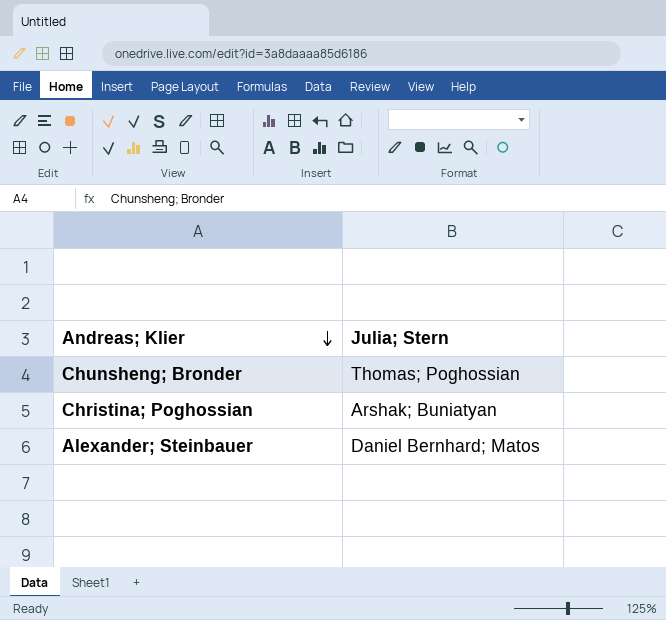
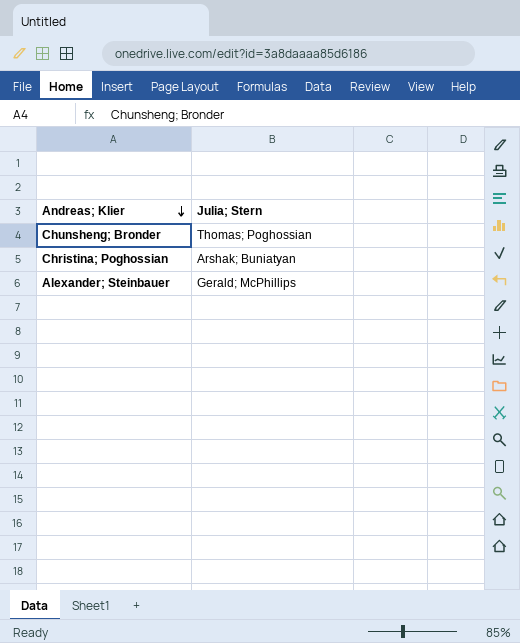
Alexander; Steinbauer | Julia; Stern: Daniel Bernhard; Matos -> Gerald; McPhillips

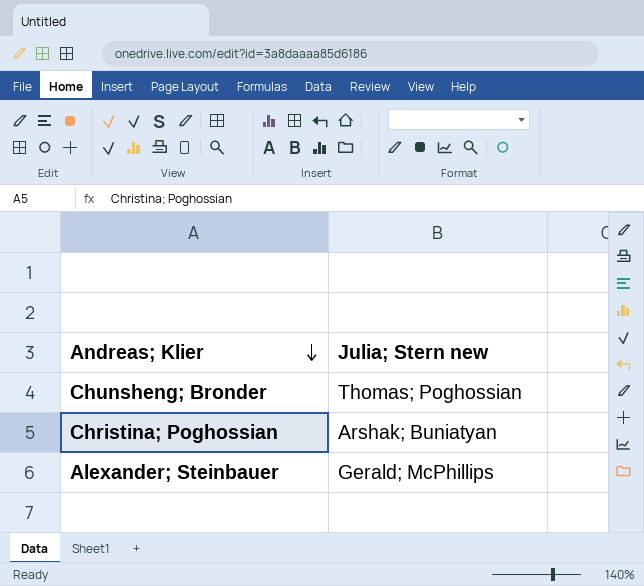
column name: Julia; Stern -> Julia; Stern new

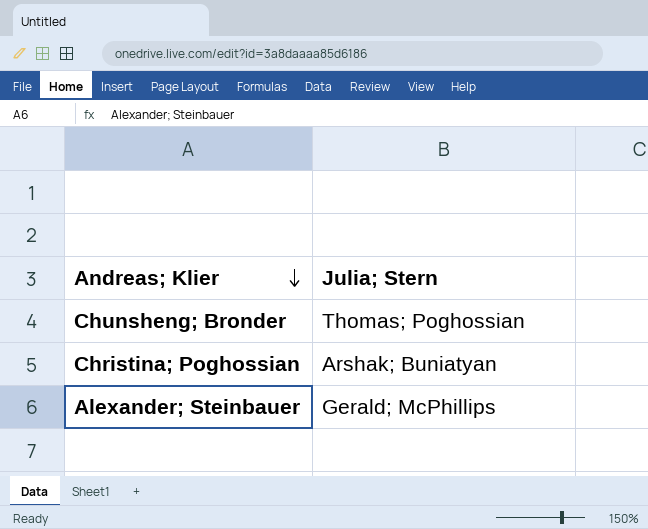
column name: Julia; Stern new -> Julia; Stern

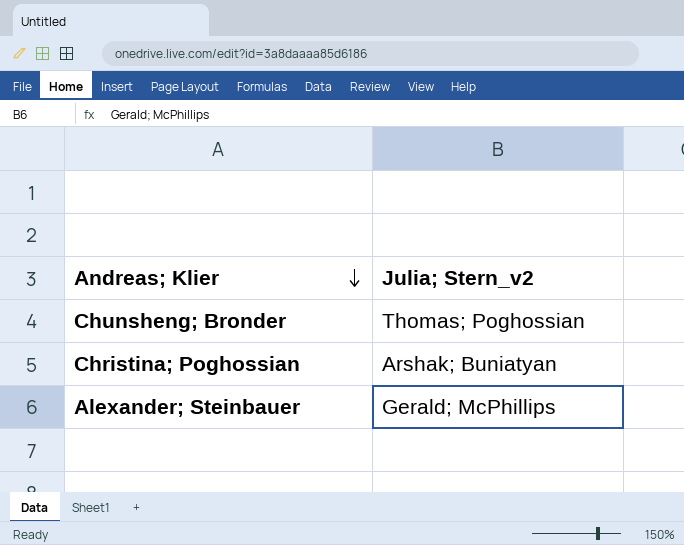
column name: Julia; Stern -> Julia; Stern_v2

